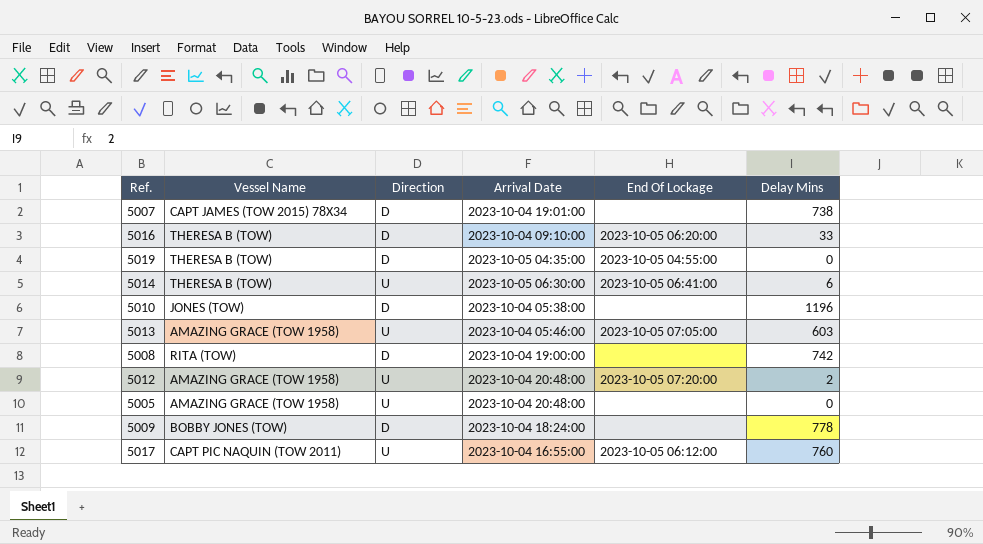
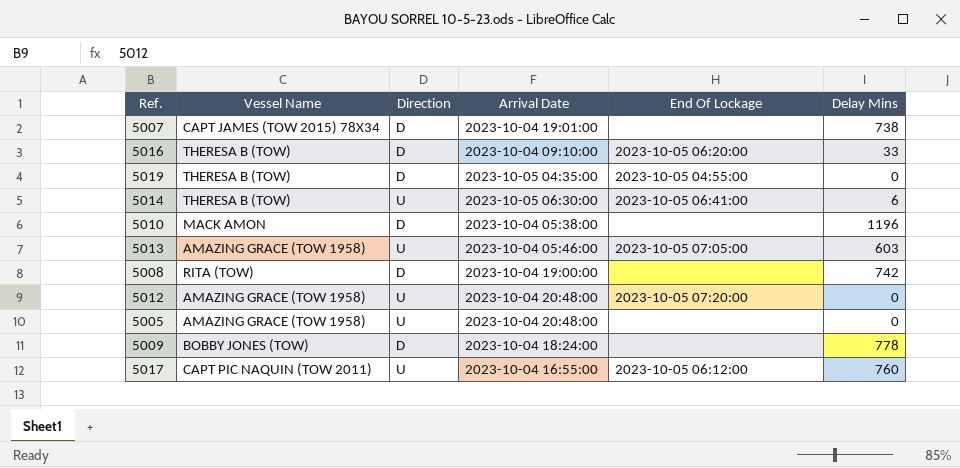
5010 | Vessel Name: JONES (TOW) -> MACK AMON
5012 | Delay Mins: 2 -> 0

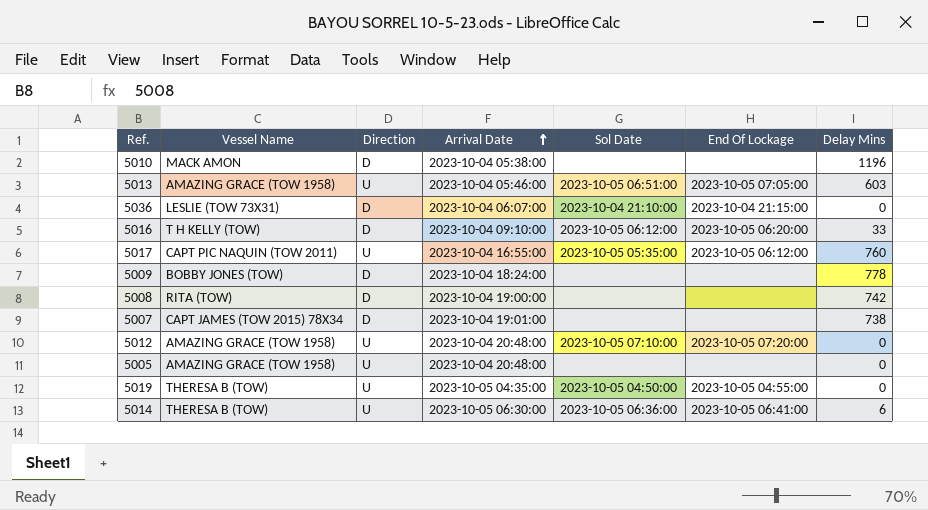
row order: none -> Arrival Date ascending
column Sol Date | position: none -> 5
row 5036: none -> LESLIE (TOW 73X31) | D | 2023-10-04 06:07:00 | 2023-10-04 21:10:00 | 2023-10-04 21:15:00 | 0
5016 | Vessel Name: THERESA B (TOW) -> T H KELLY (TOW)
5019 | Direction: D -> U

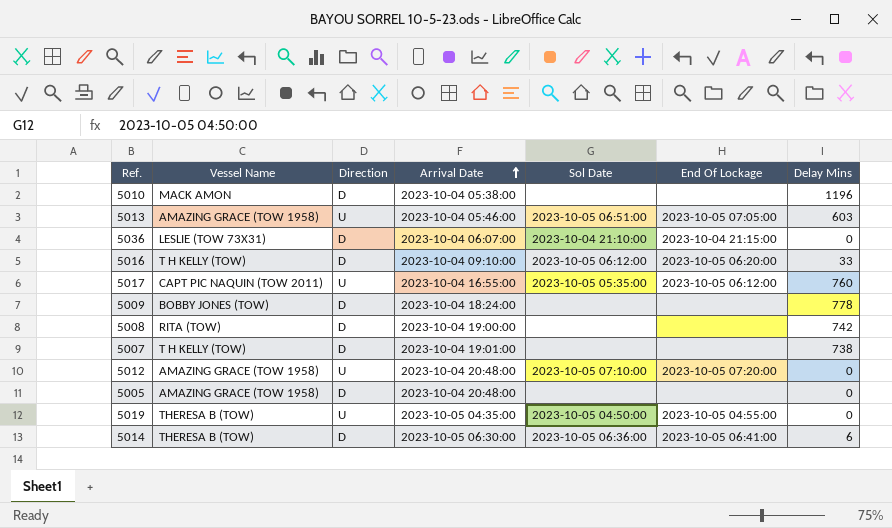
5007 | Vessel Name: CAPT JAMES (TOW 2015) 78X34 -> T H KELLY (TOW)
5005 | Direction: U -> D
5014 | Direction: U -> D

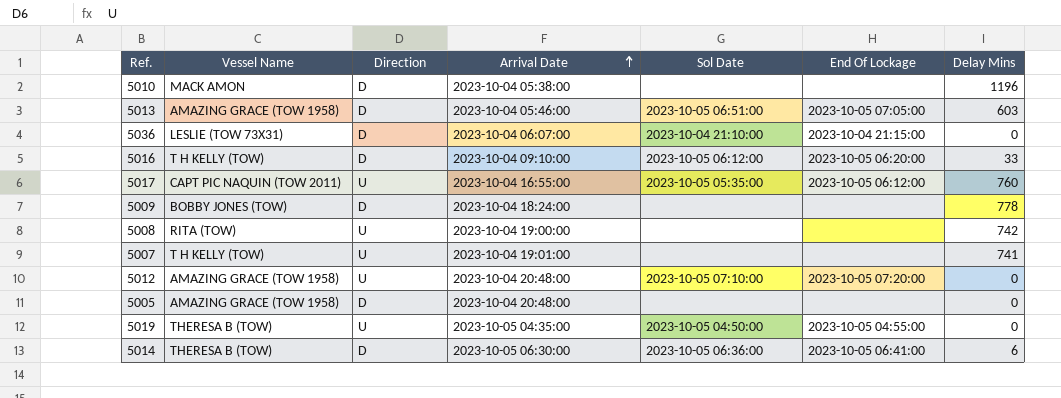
5013 | Direction: U -> D
5008 | Direction: D -> U
5007 | Direction: D -> U
5007 | Delay Mins: 738 -> 741

